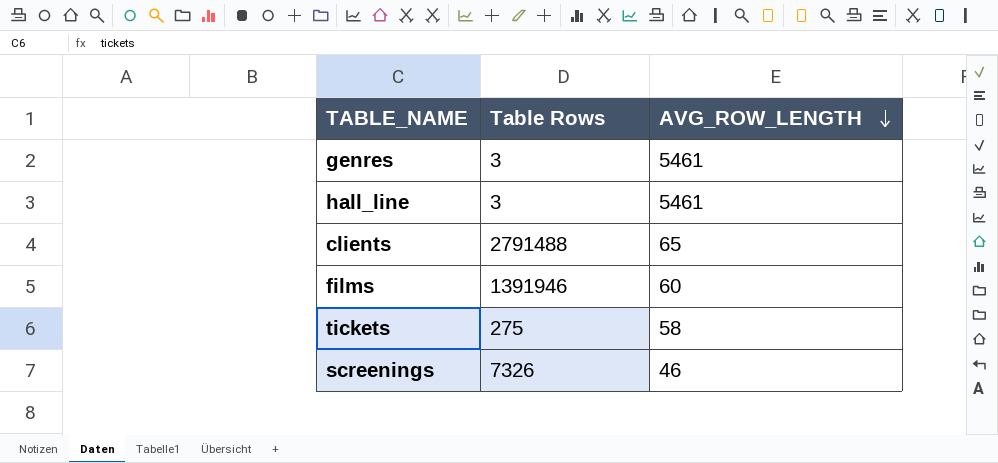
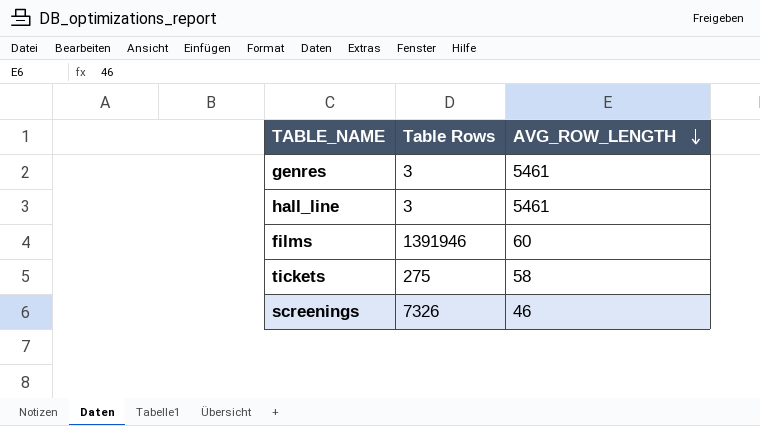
row clients: 2791488 | 65 -> none

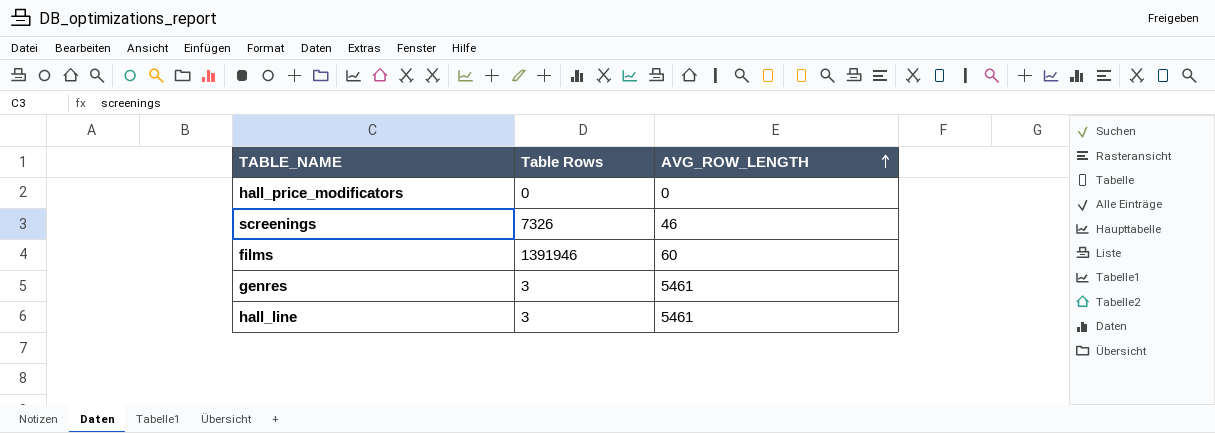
row order: AVG_ROW_LENGTH descending -> AVG_ROW_LENGTH ascending
row tickets: 275 | 58 -> none
row hall_price_modificators: none -> 0 | 0

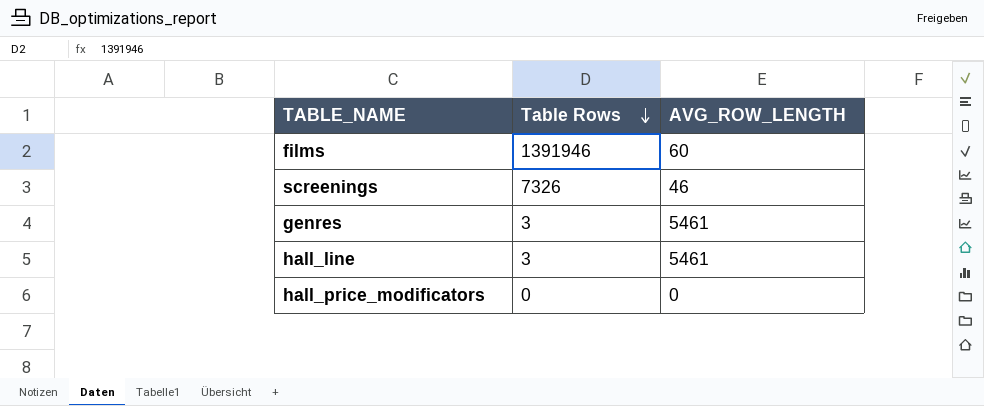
row order: AVG_ROW_LENGTH ascending -> Table Rows descending

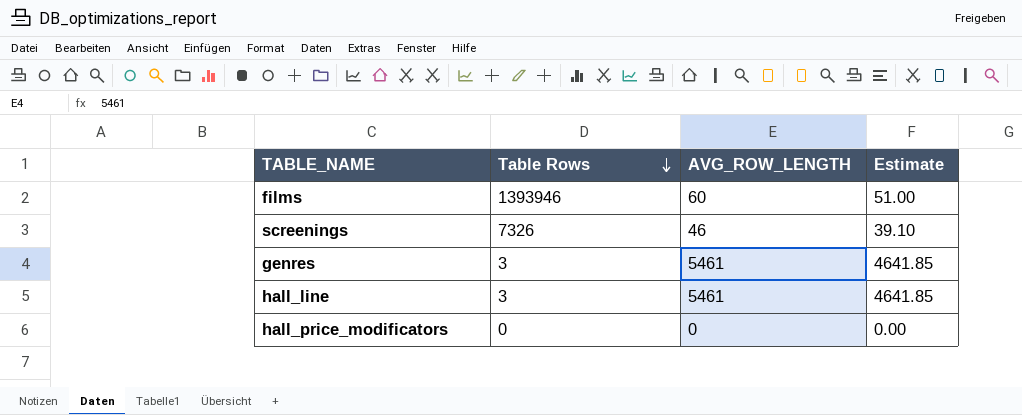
column Estimate | formula: none -> [AVG_ROW_LENGTH] * 0.85
films | Table Rows: 1391946 -> 1393946

